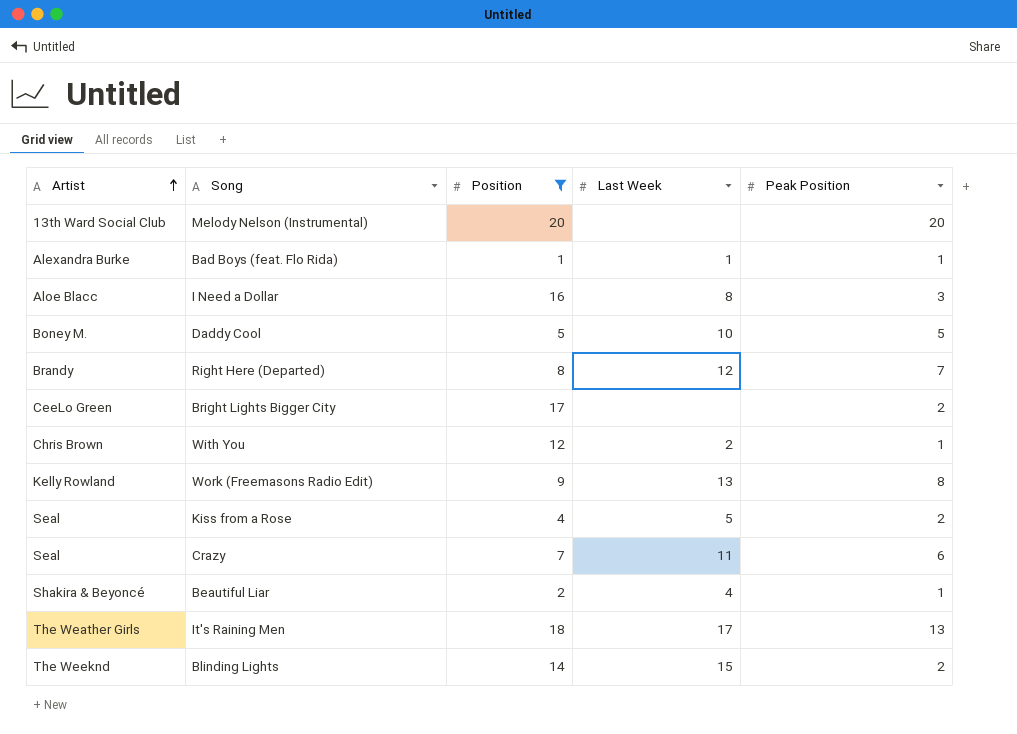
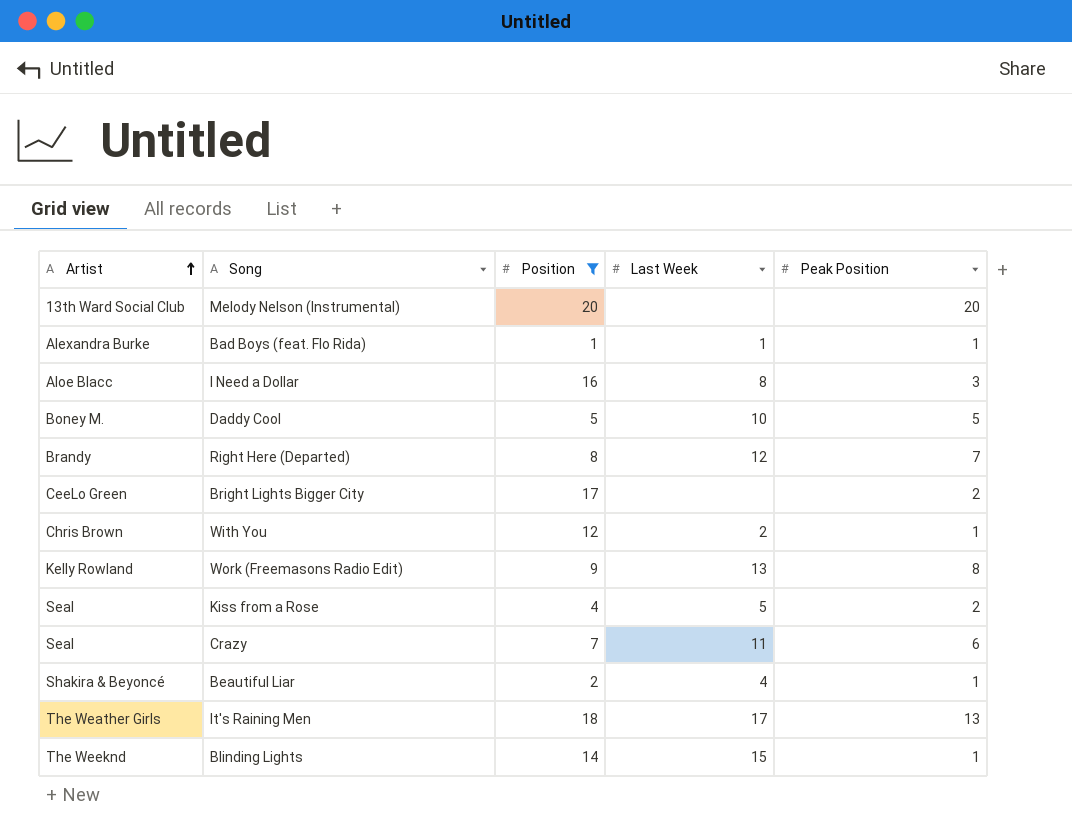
Blinding Lights | Peak Position: 2 -> 1

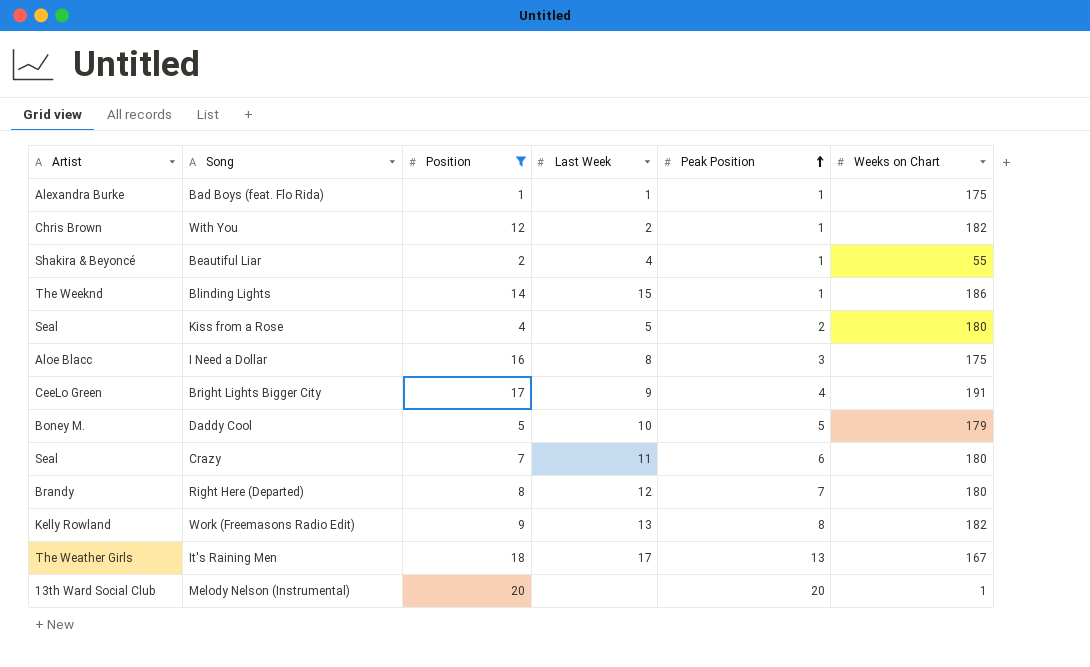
row order: Artist ascending -> Peak Position ascending
column Weeks on Chart | position: none -> 6
Bright Lights Bigger City | Last Week: none -> 9
Bright Lights Bigger City | Peak Position: 2 -> 4

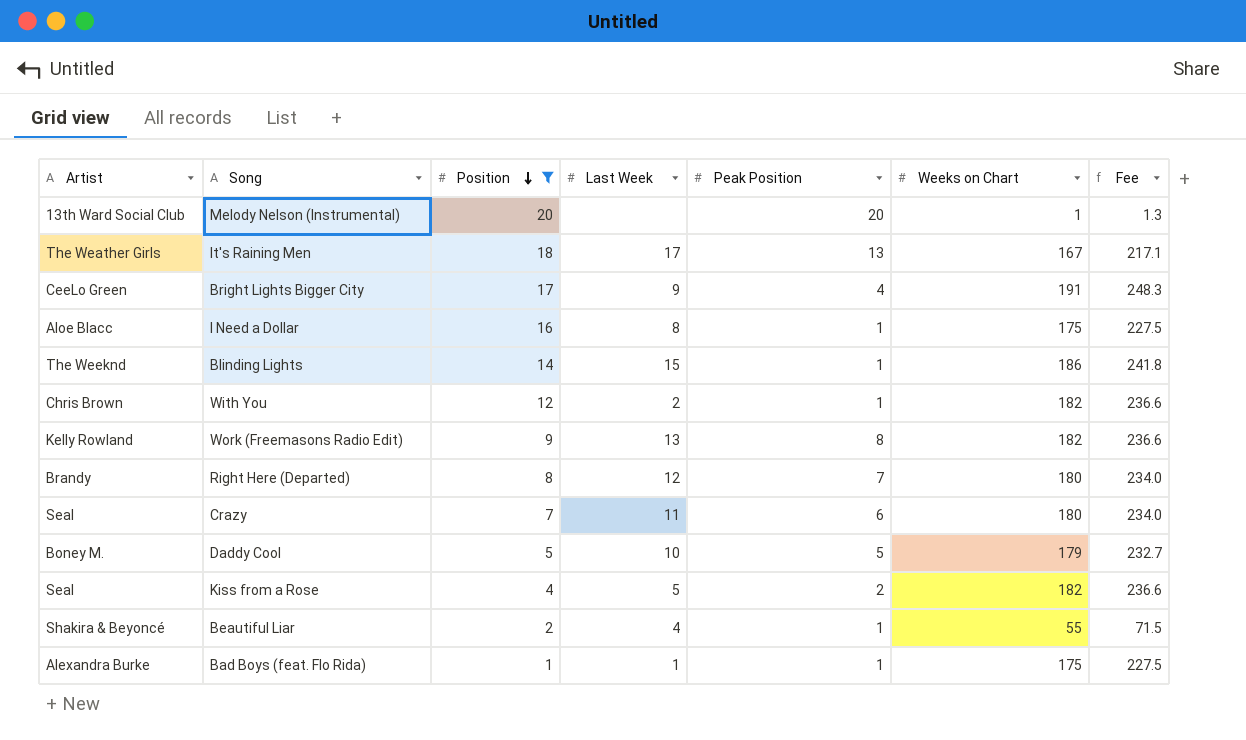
row order: Peak Position ascending -> Position descending
column Fee | formula: none -> [Weeks on Chart] * 1.3
I Need a Dollar | Peak Position: 3 -> 1
Kiss from a Rose | Weeks on Chart: 180 -> 182

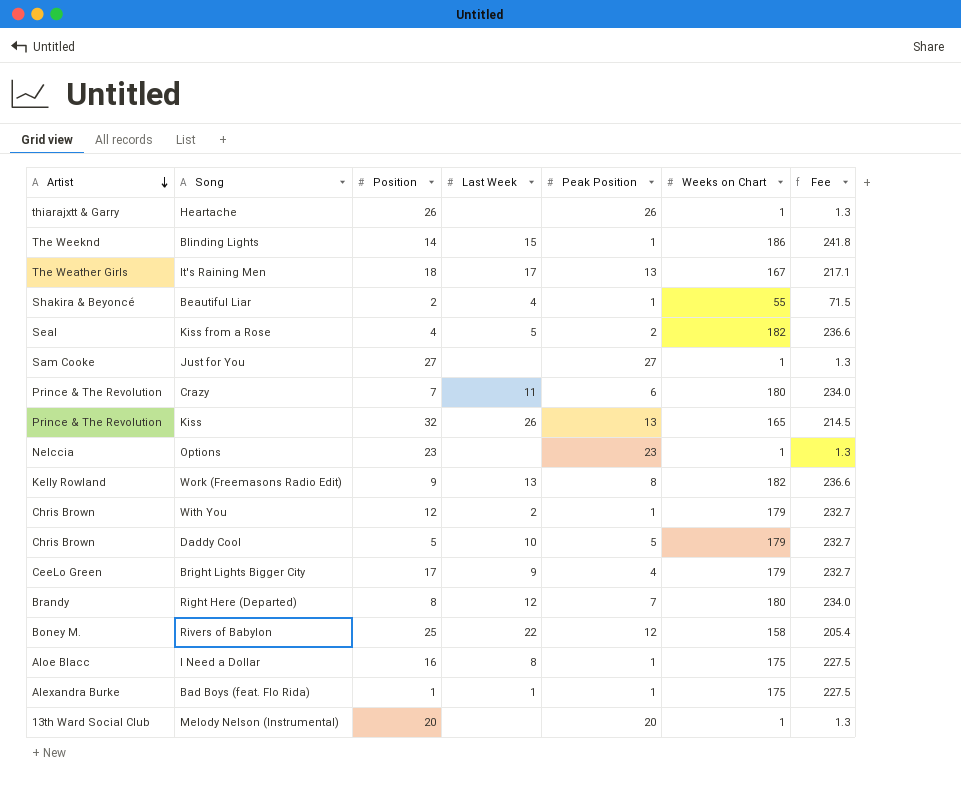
filter: Position <= 20 -> none
row order: Position descending -> Artist descending
Crazy | Artist: Seal -> Prince & The Revolution
With You | Weeks on Chart: 182 -> 179
With You | Fee: 236.6 -> 232.7
Daddy Cool | Artist: Boney M. -> Chris Brown
Bright Lights Bigger City | Weeks on Chart: 191 -> 179
Bright Lights Bigger City | Fee: 248.3 -> 232.7

